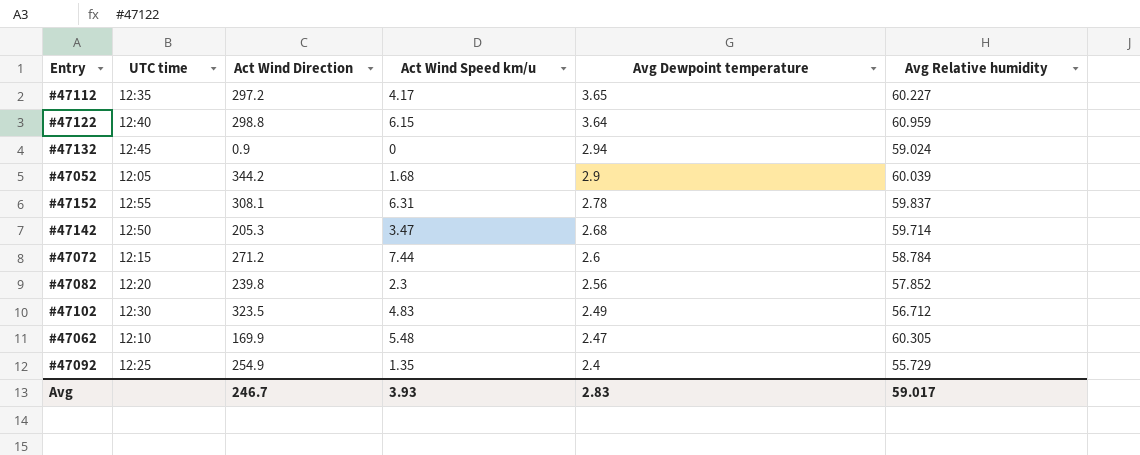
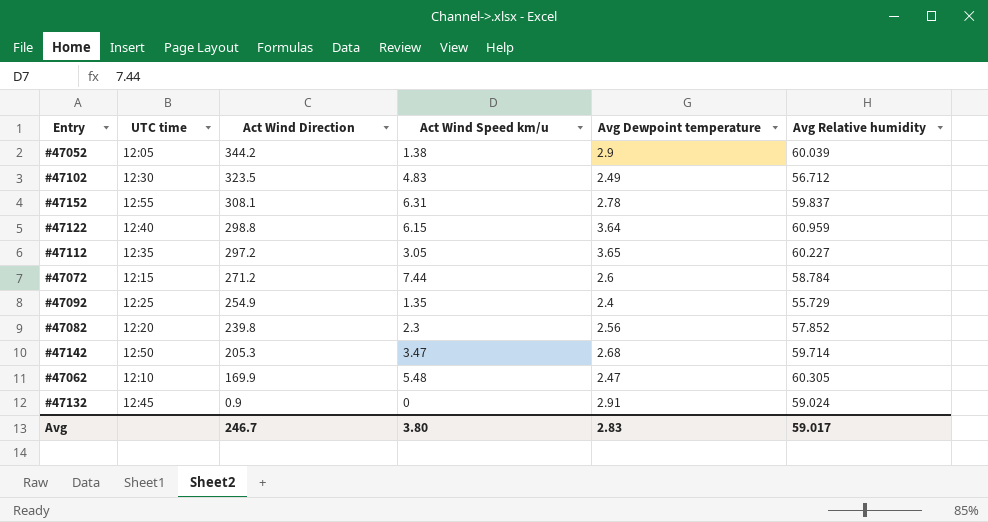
row order: Avg Dewpoint temperature descending -> Act Wind Direction descending
#47052 | Act Wind Speed km/u: 1.68 -> 1.38
#47112 | Act Wind Speed km/u: 4.17 -> 3.05
#47132 | Avg Dewpoint temperature: 2.94 -> 2.91
Avg | Act Wind Speed km/u: 3.93 -> 3.80

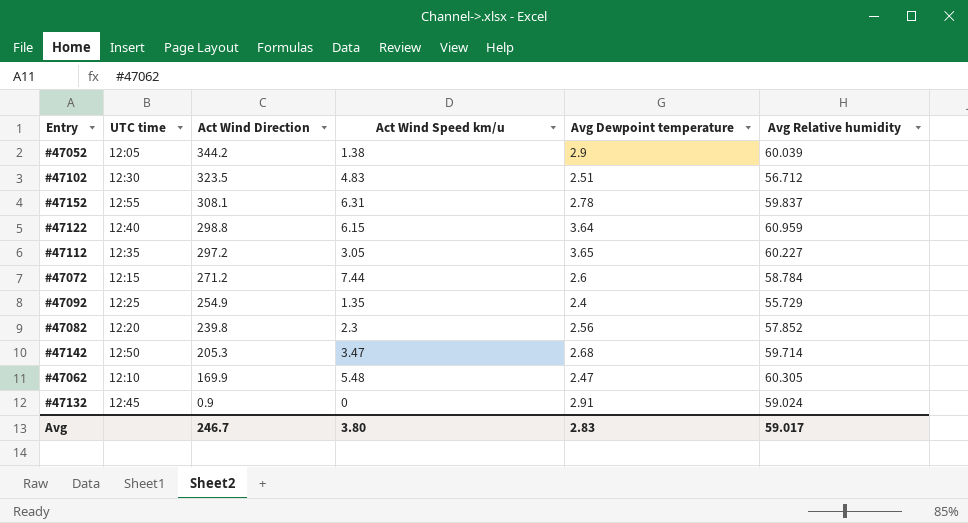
#47102 | Avg Dewpoint temperature: 2.49 -> 2.51

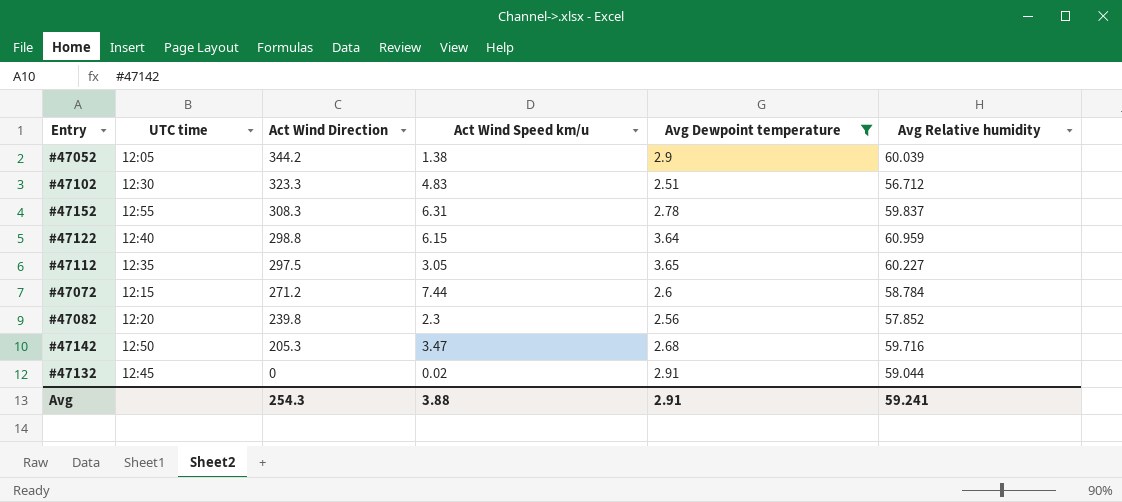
filter: none -> Avg Dewpoint temperature >= 2.51
#47102 | Act Wind Direction: 323.5 -> 323.3
#47152 | Act Wind Direction: 308.1 -> 308.3
#47112 | Act Wind Direction: 297.2 -> 297.5
#47142 | Avg Relative humidity: 59.714 -> 59.716
#47132 | Act Wind Direction: 0.9 -> 0
#47132 | Act Wind Speed km/u: 0 -> 0.02
#47132 | Avg Relative humidity: 59.024 -> 59.044
Avg | Act Wind Direction: 246.7 -> 254.3
Avg | Act Wind Speed km/u: 3.80 -> 3.88
Avg | Avg Dewpoint temperature: 2.83 -> 2.91
Avg | Avg Relative humidity: 59.017 -> 59.241

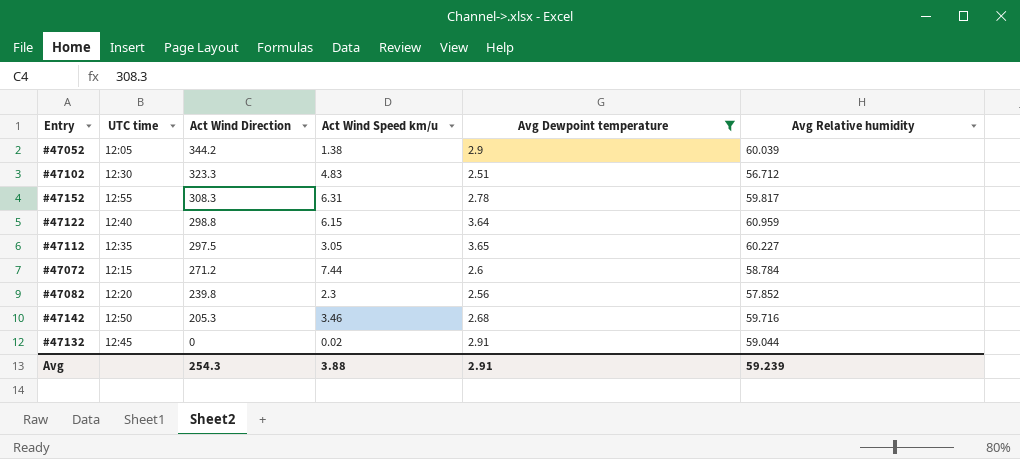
#47152 | Avg Relative humidity: 59.837 -> 59.817
#47142 | Act Wind Speed km/u: 3.47 -> 3.46
Avg | Avg Relative humidity: 59.241 -> 59.239

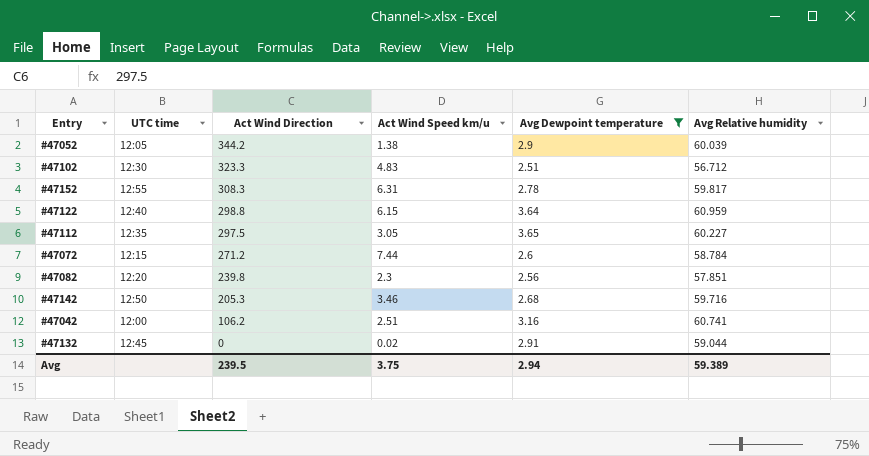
#47082 | Avg Relative humidity: 57.852 -> 57.851
row #47042: none -> 12:00 | 106.2 | 2.51 | 3.16 | 60.741
Avg | Act Wind Direction: 254.3 -> 239.5
Avg | Act Wind Speed km/u: 3.88 -> 3.75
Avg | Avg Dewpoint temperature: 2.91 -> 2.94
Avg | Avg Relative humidity: 59.239 -> 59.389

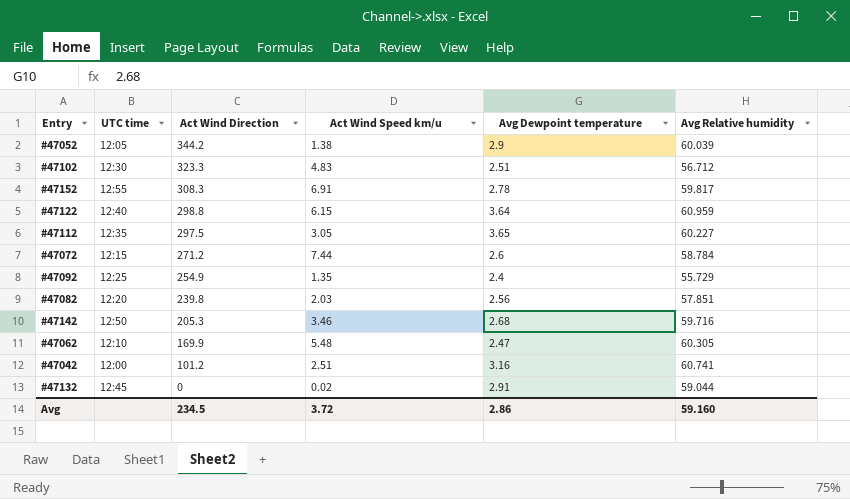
filter: Avg Dewpoint temperature >= 2.51 -> none
#47152 | Act Wind Speed km/u: 6.31 -> 6.91
#47082 | Act Wind Speed km/u: 2.3 -> 2.03
#47042 | Act Wind Direction: 106.2 -> 101.2
Avg | Act Wind Direction: 239.5 -> 234.5
Avg | Act Wind Speed km/u: 3.75 -> 3.72
Avg | Avg Dewpoint temperature: 2.94 -> 2.86
Avg | Avg Relative humidity: 59.389 -> 59.160

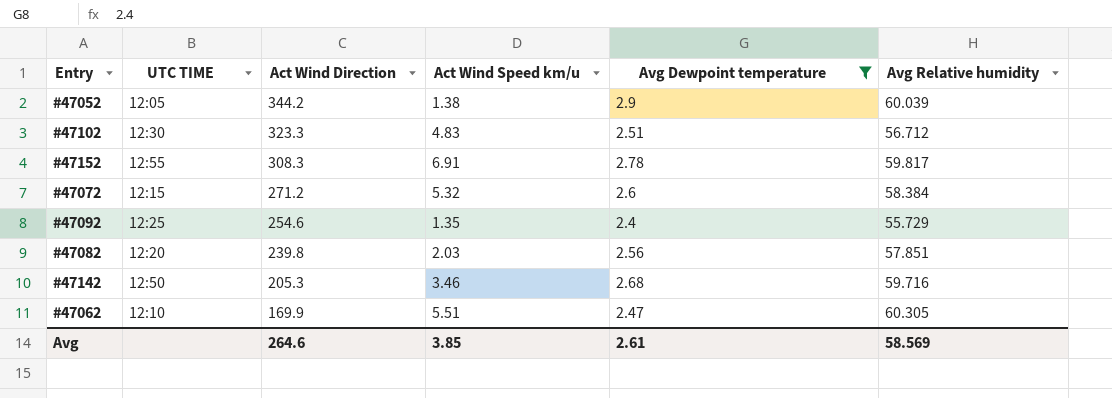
filter: none -> Avg Dewpoint temperature <= 2.9
column name: UTC time -> UTC TIME
#47072 | Act Wind Speed km/u: 7.44 -> 5.32
#47072 | Avg Relative humidity: 58.784 -> 58.384
#47092 | Act Wind Direction: 254.9 -> 254.6
#47062 | Act Wind Speed km/u: 5.48 -> 5.51
Avg | Act Wind Direction: 234.5 -> 264.6
Avg | Act Wind Speed km/u: 3.72 -> 3.85
Avg | Avg Dewpoint temperature: 2.86 -> 2.61
Avg | Avg Relative humidity: 59.160 -> 58.569

